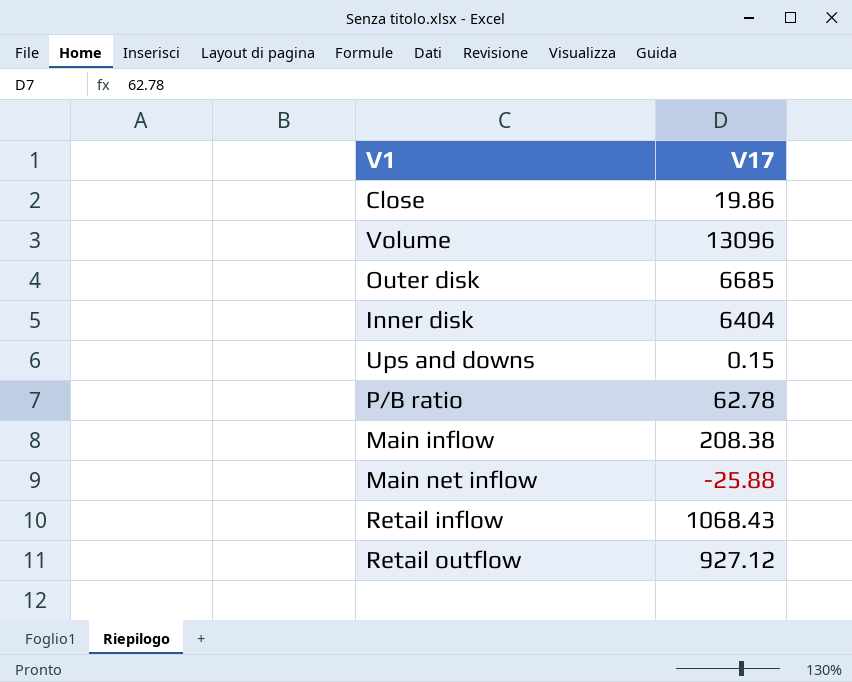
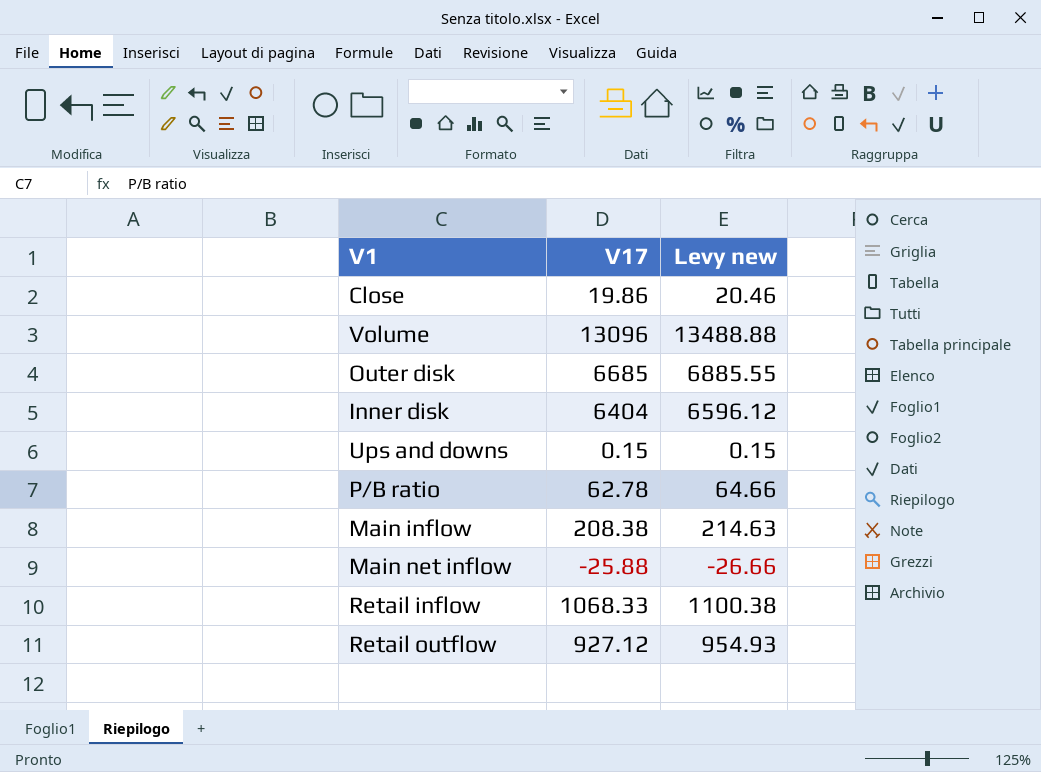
column Levy new | formula: none -> [V17] * 1.03
Retail inflow | V17: 1068.43 -> 1068.33

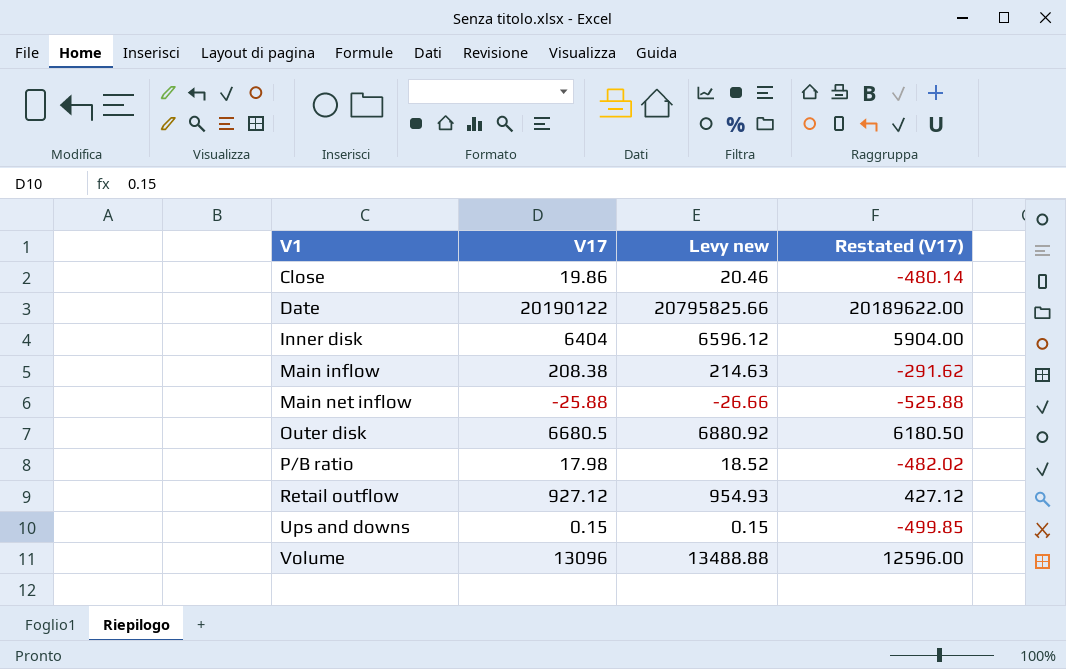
row order: none -> V1 ascending
column Restated (V17) | formula: none -> [V17] - 500
row Retail inflow: 1068.33 | 1100.38 -> none
row Date: none -> 20190122 | 20795825.66 | 20189622.00
Outer disk | V17: 6685 -> 6680.5
Outer disk | Levy new: 6885.55 -> 6880.92
P/B ratio | V17: 62.78 -> 17.98
P/B ratio | Levy new: 64.66 -> 18.52

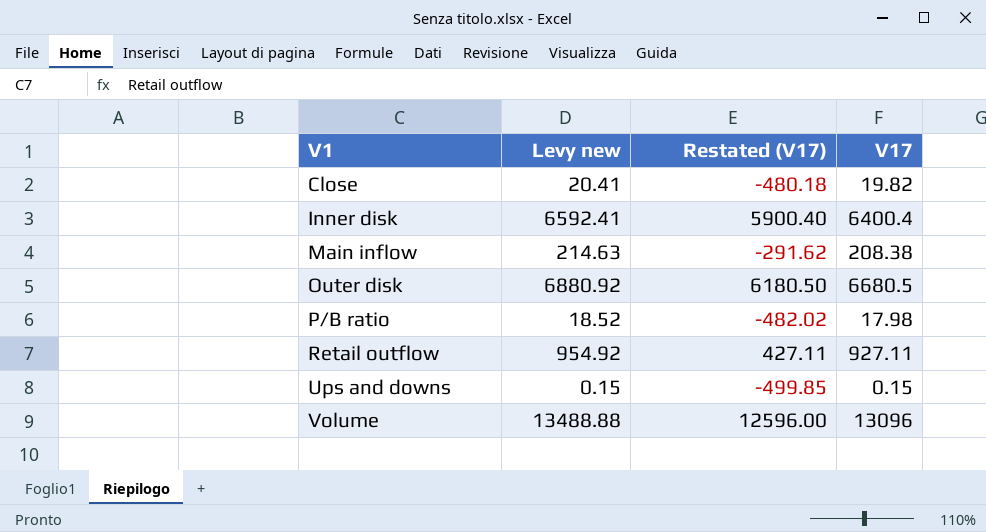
column V17 | position: 2 -> 4
row Date: 20190122 | 20795825.66 | 20189622.00 -> none
row Main net inflow: -25.88 | -26.66 | -525.88 -> none
Close | Levy new: 20.46 -> 20.41
Close | Restated (V17): -480.14 -> -480.18
Close | V17: 19.86 -> 19.82
Inner disk | Levy new: 6596.12 -> 6592.41
Inner disk | Restated (V17): 5904.00 -> 5900.40
Inner disk | V17: 6404 -> 6400.4
Retail outflow | Levy new: 954.93 -> 954.92
Retail outflow | Restated (V17): 427.12 -> 427.11
Retail outflow | V17: 927.12 -> 927.11

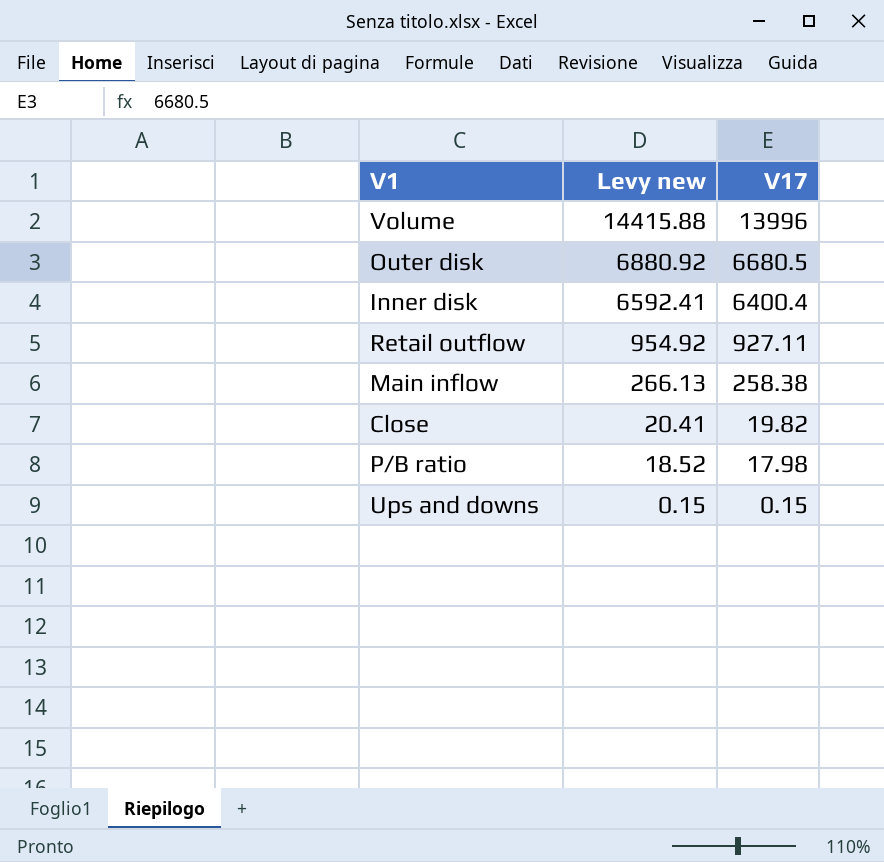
row order: V1 ascending -> Levy new descending
column Restated (V17) | formula: [V17] - 500 -> none
Volume | Levy new: 13488.88 -> 14415.88
Volume | V17: 13096 -> 13996
Main inflow | Levy new: 214.63 -> 266.13
Main inflow | V17: 208.38 -> 258.38

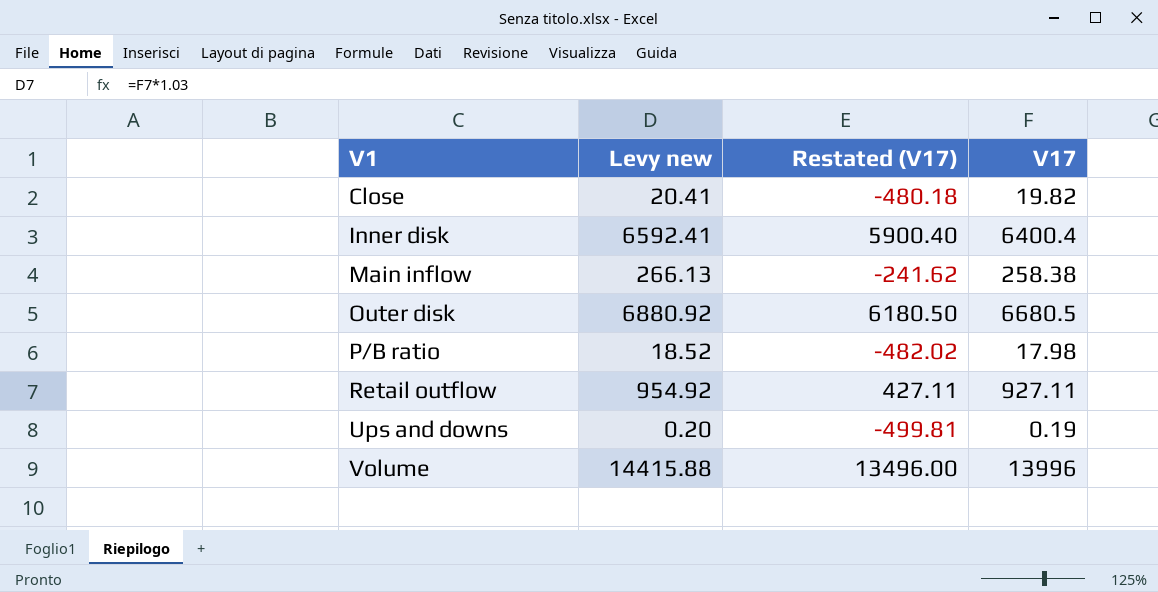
row order: Levy new descending -> V1 ascending
column Restated (V17) | formula: none -> [V17] - 500
Ups and downs | Levy new: 0.15 -> 0.20
Ups and downs | V17: 0.15 -> 0.19

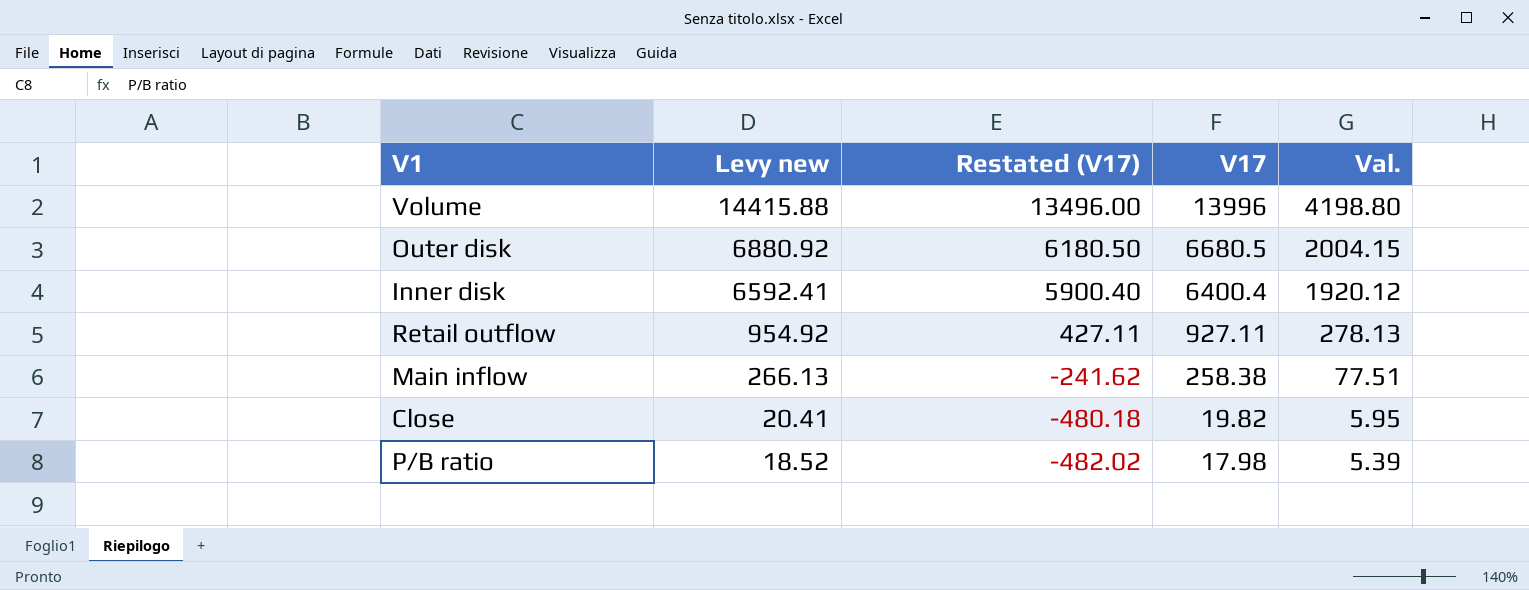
row order: V1 ascending -> Levy new descending
column Val. | formula: none -> [V17] * 0.3
row Ups and downs: 0.20 | -499.81 | 0.19 -> none

